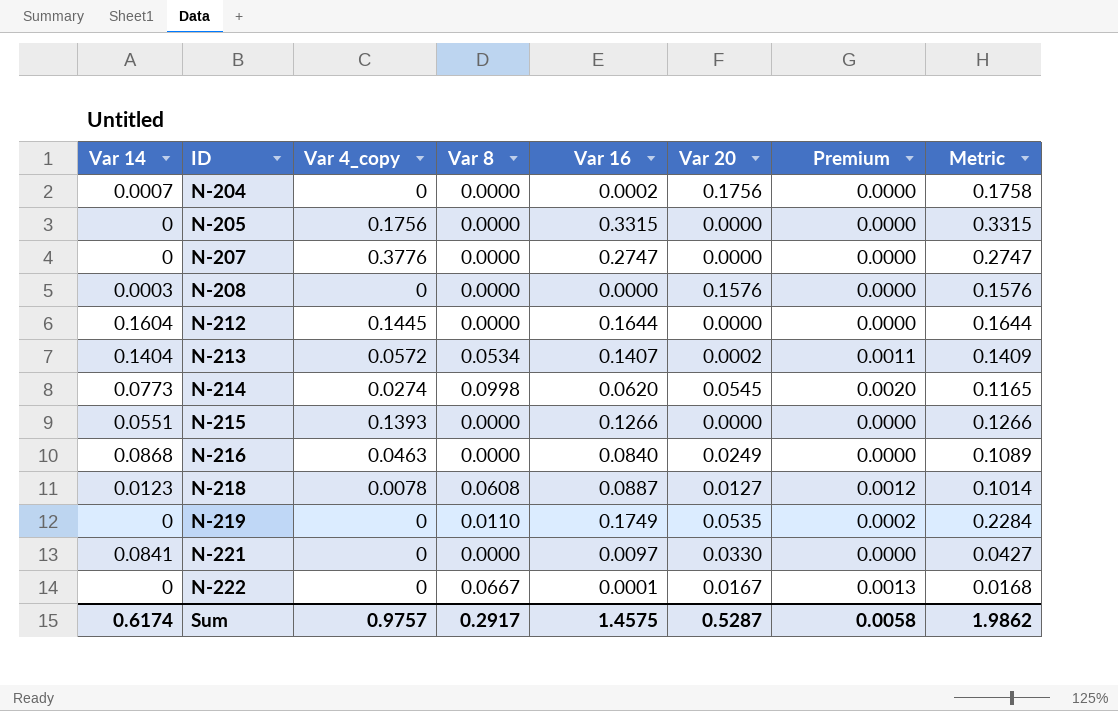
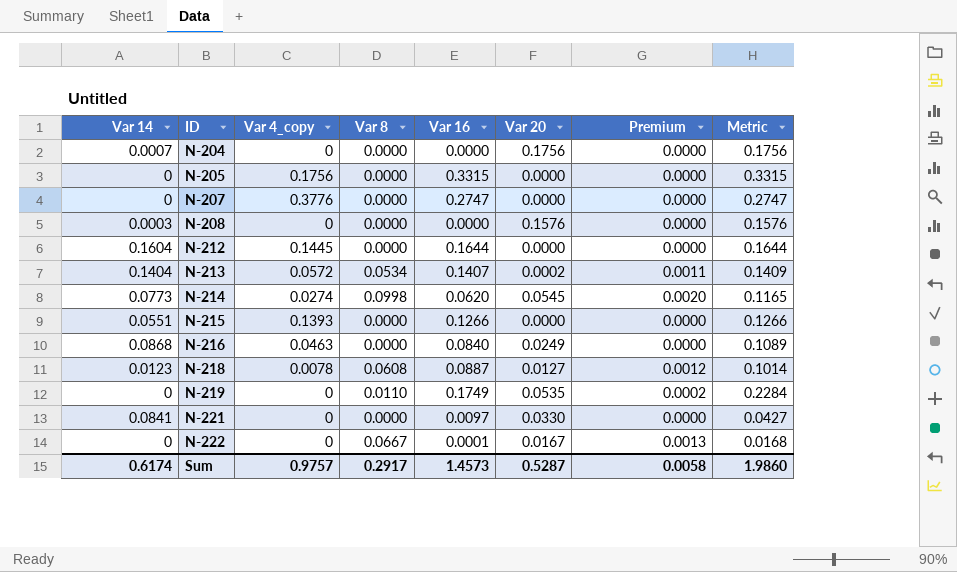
N-204 | Var 16: 0.0002 -> 0.0000
N-204 | Metric: 0.1758 -> 0.1756
Sum | Var 16: 1.4575 -> 1.4573
Sum | Metric: 1.9862 -> 1.9860

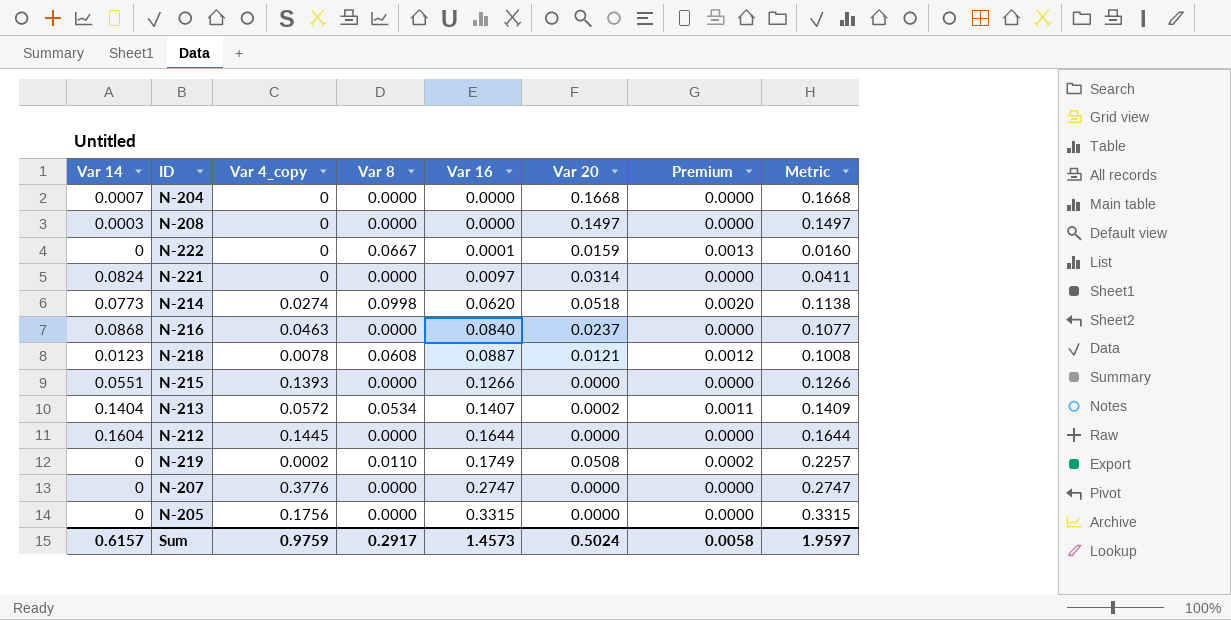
row order: ID ascending -> Var 16 ascending
N-204 | Var 20: 0.1756 -> 0.1668
N-204 | Metric: 0.1756 -> 0.1668
N-208 | Var 20: 0.1576 -> 0.1497
N-208 | Metric: 0.1576 -> 0.1497
N-222 | Var 20: 0.0167 -> 0.0159
N-222 | Metric: 0.0168 -> 0.0160
N-221 | Var 14: 0.0841 -> 0.0824
N-221 | Var 20: 0.0330 -> 0.0314
N-221 | Metric: 0.0427 -> 0.0411
N-214 | Var 20: 0.0545 -> 0.0518
N-214 | Metric: 0.1165 -> 0.1138
N-216 | Var 20: 0.0249 -> 0.0237
N-216 | Metric: 0.1089 -> 0.1077
N-218 | Var 20: 0.0127 -> 0.0121
N-218 | Metric: 0.1014 -> 0.1008
N-219 | Var 4_copy: 0 -> 0.0002
N-219 | Var 20: 0.0535 -> 0.0508
N-219 | Metric: 0.2284 -> 0.2257
Sum | Var 14: 0.6174 -> 0.6157
Sum | Var 4_copy: 0.9757 -> 0.9759
Sum | Var 20: 0.5287 -> 0.5024
Sum | Metric: 1.9860 -> 1.9597

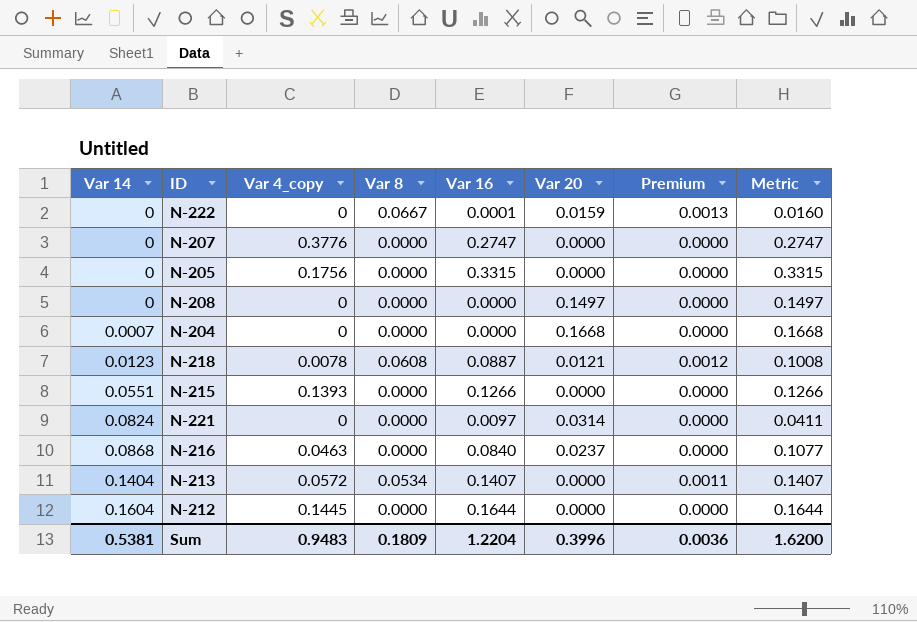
row order: Var 16 ascending -> Var 14 ascending
row N-214: 0.0773 | 0.0274 | 0.0998 | 0.0620 | 0.0518 | 0.0020 | 0.1138 -> none
row N-219: 0 | 0.0002 | 0.0110 | 0.1749 | 0.0508 | 0.0002 | 0.2257 -> none
N-208 | Var 14: 0.0003 -> 0
N-213 | Var 20: 0.0002 -> 0.0000
N-213 | Metric: 0.1409 -> 0.1407
Sum | Var 14: 0.6157 -> 0.5381
Sum | Var 4_copy: 0.9759 -> 0.9483
Sum | Var 8: 0.2917 -> 0.1809
Sum | Var 16: 1.4573 -> 1.2204
Sum | Var 20: 0.5024 -> 0.3996
Sum | Premium: 0.0058 -> 0.0036
Sum | Metric: 1.9597 -> 1.6200

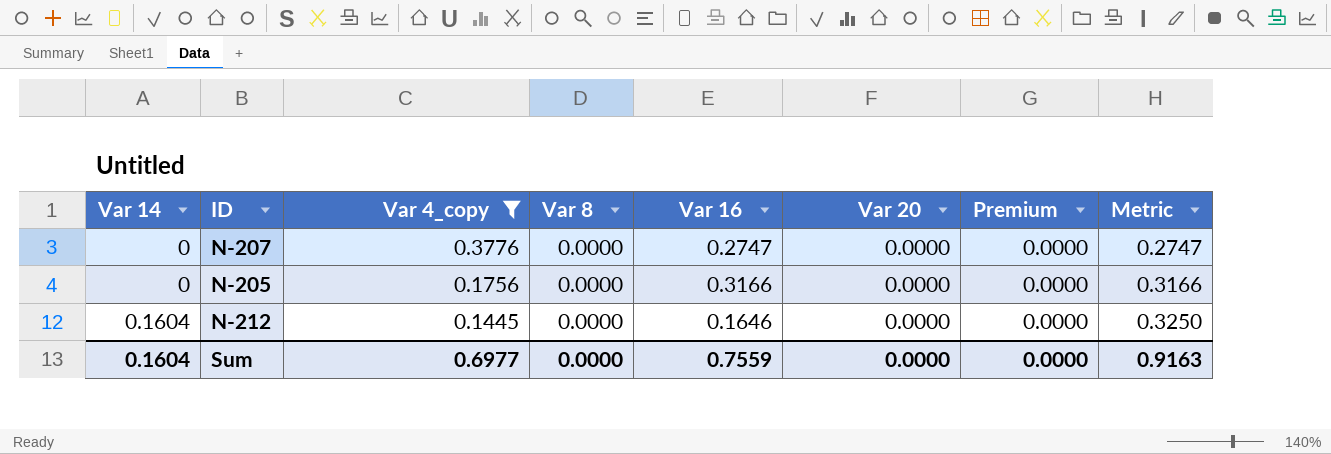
filter: none -> Var 4_copy >= 0.1445
column Metric | formula: [Var 16] + [Var 20] -> [Var 14] + [Var 16]
N-205 | Var 16: 0.3315 -> 0.3166
N-212 | Var 16: 0.1644 -> 0.1646
Sum | Var 14: 0.5381 -> 0.1604
Sum | Var 4_copy: 0.9483 -> 0.6977
Sum | Var 8: 0.1809 -> 0.0000
Sum | Var 16: 1.2204 -> 0.7559
Sum | Var 20: 0.3996 -> 0.0000
Sum | Premium: 0.0036 -> 0.0000
Sum | Metric: 1.6200 -> 0.9163

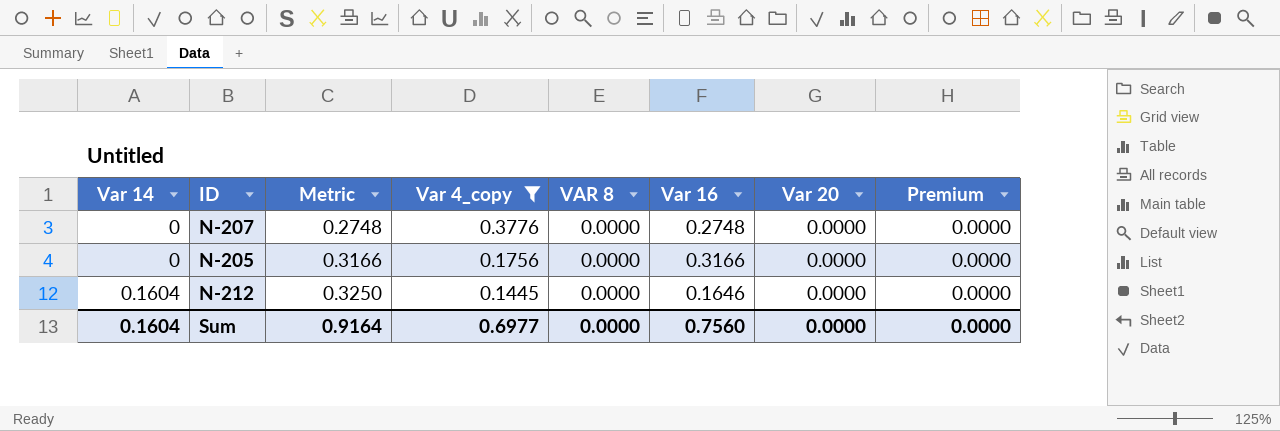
column Metric | position: 8 -> 3
column name: Var 8 -> VAR 8
N-207 | Metric: 0.2747 -> 0.2748
N-207 | Var 16: 0.2747 -> 0.2748
Sum | Metric: 0.9163 -> 0.9164
Sum | Var 16: 0.7559 -> 0.7560

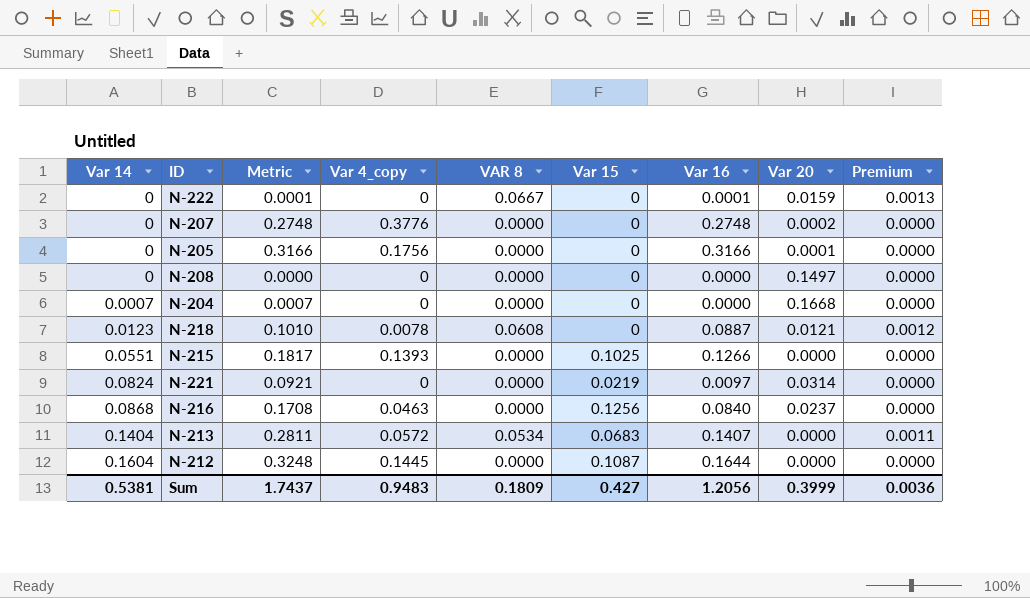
filter: Var 4_copy >= 0.1445 -> none
column Var 15 | position: none -> 6
N-207 | Var 20: 0.0000 -> 0.0002
N-205 | Var 20: 0.0000 -> 0.0001
N-212 | Metric: 0.3250 -> 0.3248
N-212 | Var 16: 0.1646 -> 0.1644
Sum | Var 14: 0.1604 -> 0.5381
Sum | Metric: 0.9164 -> 1.7437
Sum | Var 4_copy: 0.6977 -> 0.9483
Sum | VAR 8: 0.0000 -> 0.1809
Sum | Var 16: 0.7560 -> 1.2056
Sum | Var 20: 0.0000 -> 0.3999
Sum | Premium: 0.0000 -> 0.0036

